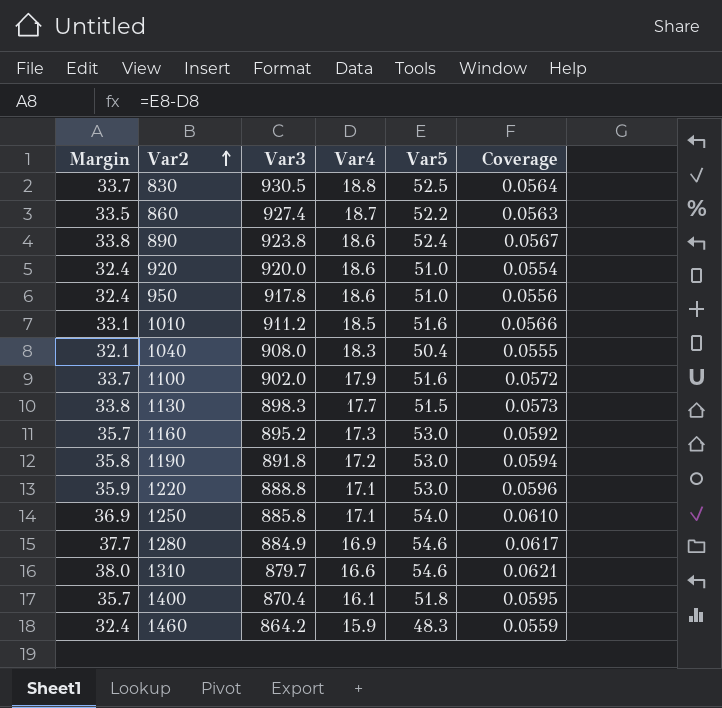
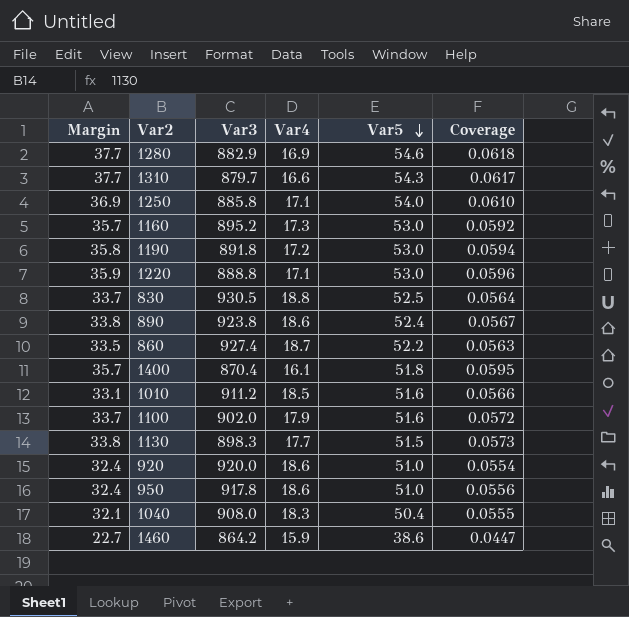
row order: Var2 ascending -> Var5 descending
1280 | Var3: 884.9 -> 882.9
1280 | Coverage: 0.0617 -> 0.0618
1310 | Margin: 38.0 -> 37.7
1310 | Var5: 54.6 -> 54.3
1310 | Coverage: 0.0621 -> 0.0617
1460 | Margin: 32.4 -> 22.7
1460 | Var5: 48.3 -> 38.6
1460 | Coverage: 0.0559 -> 0.0447

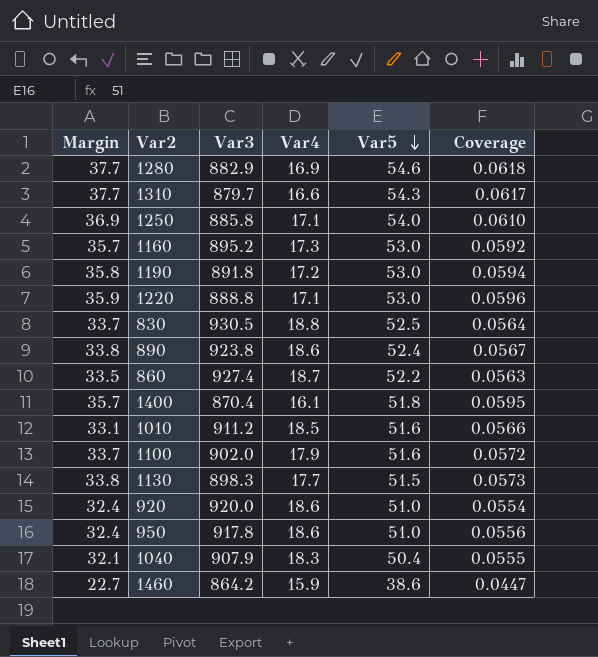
1040 | Var3: 908.0 -> 907.9

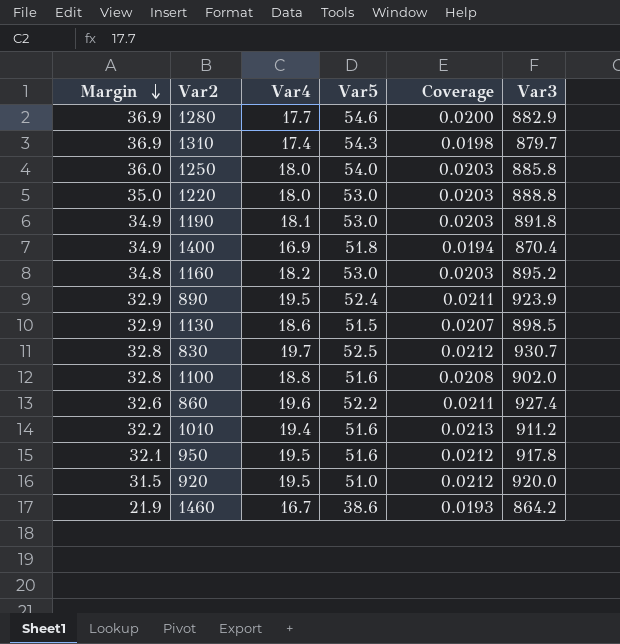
row order: Var5 descending -> Margin descending
column Coverage | formula: [Var5] / [Var3] -> [Var4] / [Var3]
column Var3 | position: 3 -> 6
row 1040: 32.1 | 907.9 | 18.3 | 50.4 | 0.0555 -> none
1280 | Margin: 37.7 -> 36.9
1280 | Var4: 16.9 -> 17.7
1310 | Margin: 37.7 -> 36.9
1310 | Var4: 16.6 -> 17.4
1250 | Margin: 36.9 -> 36.0
1250 | Var4: 17.1 -> 18.0
1220 | Margin: 35.9 -> 35.0
1220 | Var4: 17.1 -> 18.0
1190 | Margin: 35.8 -> 34.9
1190 | Var4: 17.2 -> 18.1
1400 | Margin: 35.7 -> 34.9
1400 | Var4: 16.1 -> 16.9
1160 | Margin: 35.7 -> 34.8
1160 | Var4: 17.3 -> 18.2
890 | Margin: 33.8 -> 32.9
890 | Var4: 18.6 -> 19.5
890 | Var3: 923.8 -> 923.9
1130 | Margin: 33.8 -> 32.9
1130 | Var4: 17.7 -> 18.6
1130 | Var3: 898.3 -> 898.5
830 | Margin: 33.7 -> 32.8
830 | Var4: 18.8 -> 19.7
830 | Var3: 930.5 -> 930.7
1100 | Margin: 33.7 -> 32.8
1100 | Var4: 17.9 -> 18.8
860 | Margin: 33.5 -> 32.6
860 | Var4: 18.7 -> 19.6
1010 | Margin: 33.1 -> 32.2
1010 | Var4: 18.5 -> 19.4
950 | Margin: 32.4 -> 32.1
950 | Var4: 18.6 -> 19.5
950 | Var5: 51.0 -> 51.6
920 | Margin: 32.4 -> 31.5
920 | Var4: 18.6 -> 19.5
1460 | Margin: 22.7 -> 21.9
1460 | Var4: 15.9 -> 16.7

